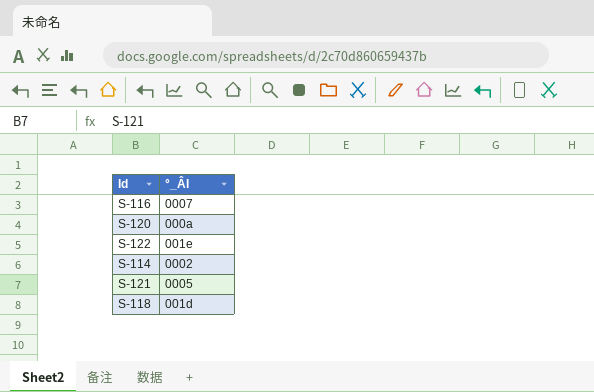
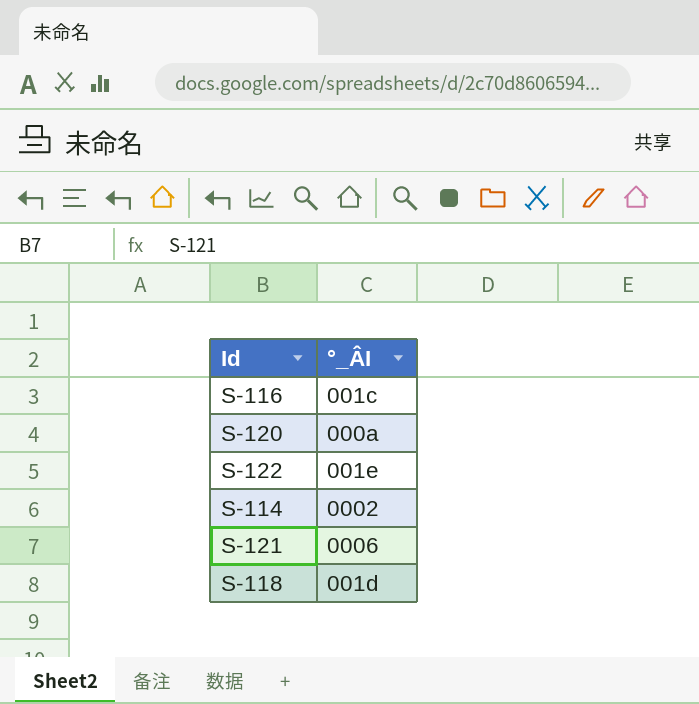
S-116 | °_ÂI: 0007 -> 001c
S-121 | °_ÂI: 0005 -> 0006

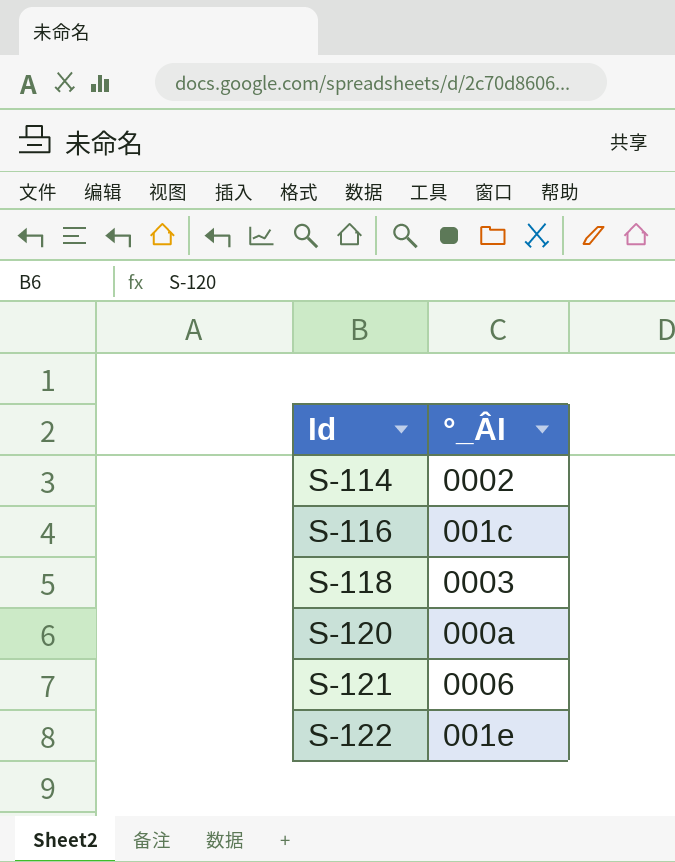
row order: none -> Id ascending
S-118 | °_ÂI: 001d -> 0003

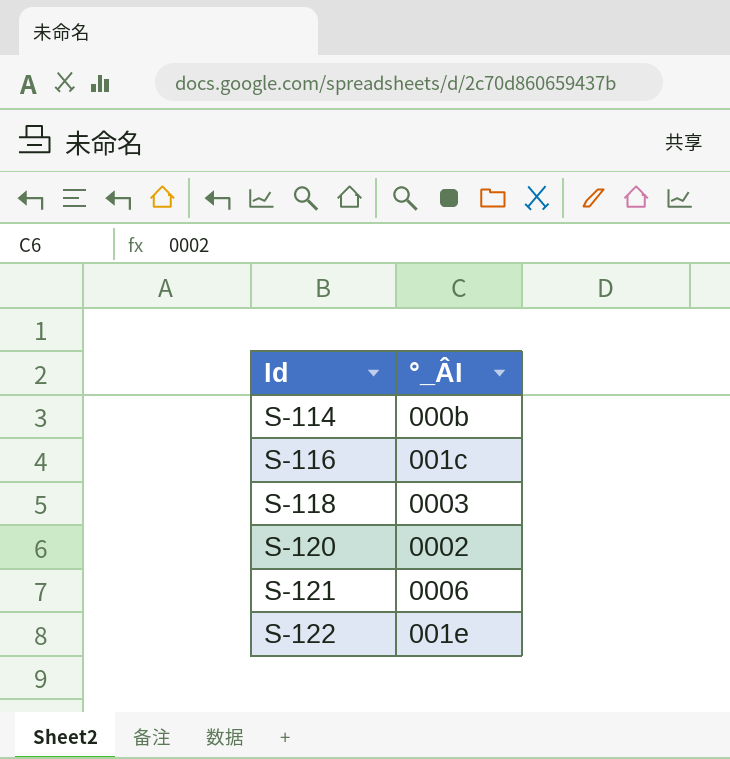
S-114 | °_ÂI: 0002 -> 000b
S-120 | °_ÂI: 000a -> 0002

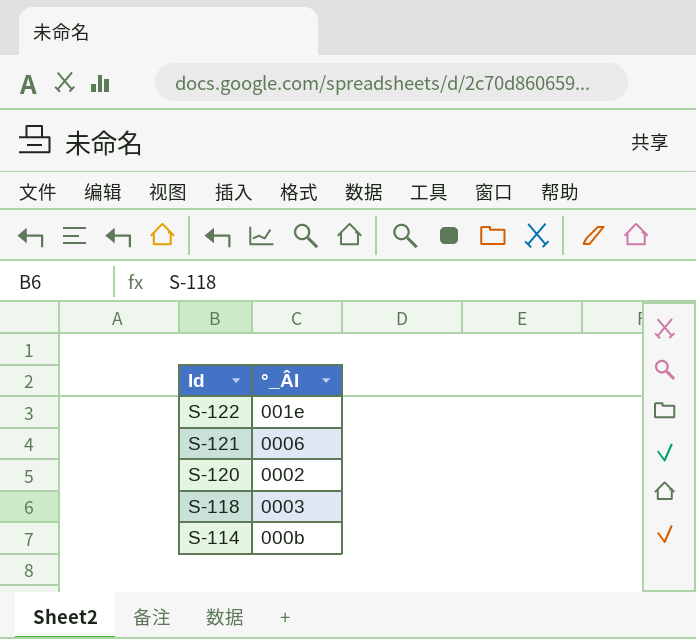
row order: Id ascending -> Id descending
row S-116: 001c -> none

